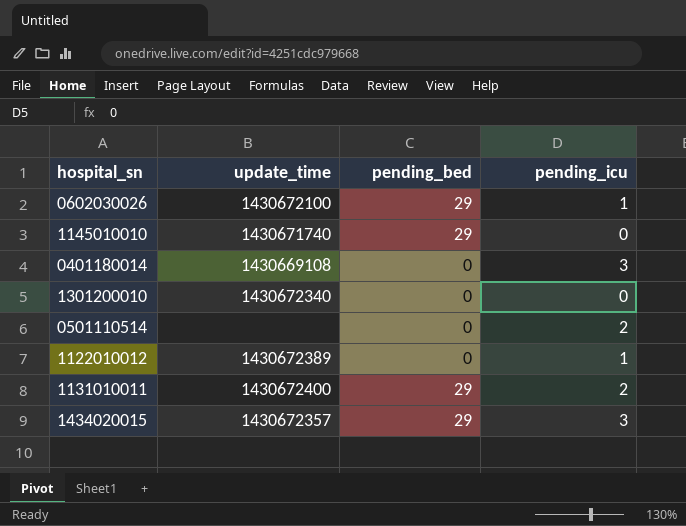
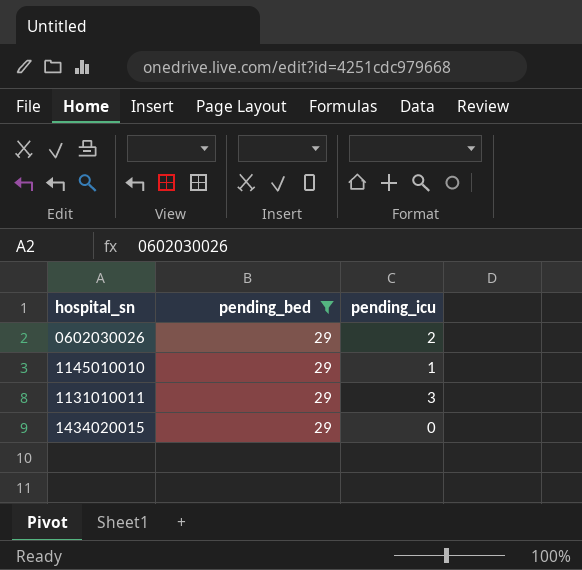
filter: none -> pending_bed = 29
column update_time | position: 2 -> none
0602030026 | pending_icu: 1 -> 2
1145010010 | pending_icu: 0 -> 1
1131010011 | pending_icu: 2 -> 3
1434020015 | pending_icu: 3 -> 0

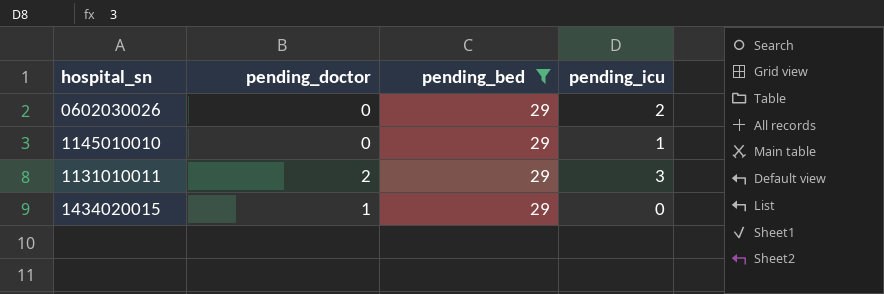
column pending_doctor | position: none -> 2

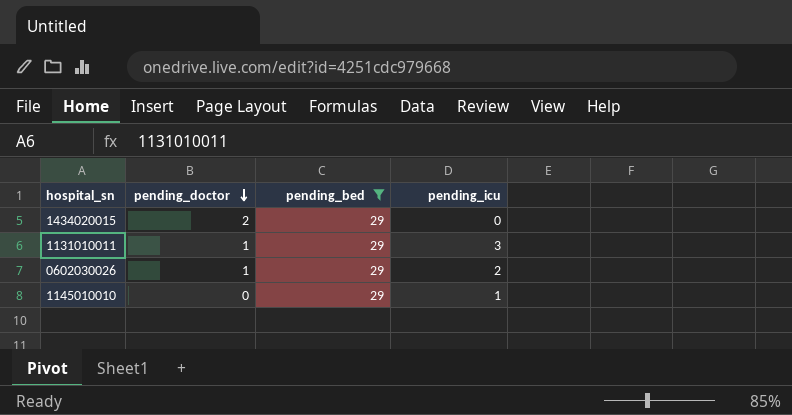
row order: none -> pending_doctor descending
1434020015 | pending_doctor: 1 -> 2
1131010011 | pending_doctor: 2 -> 1
0602030026 | pending_doctor: 0 -> 1

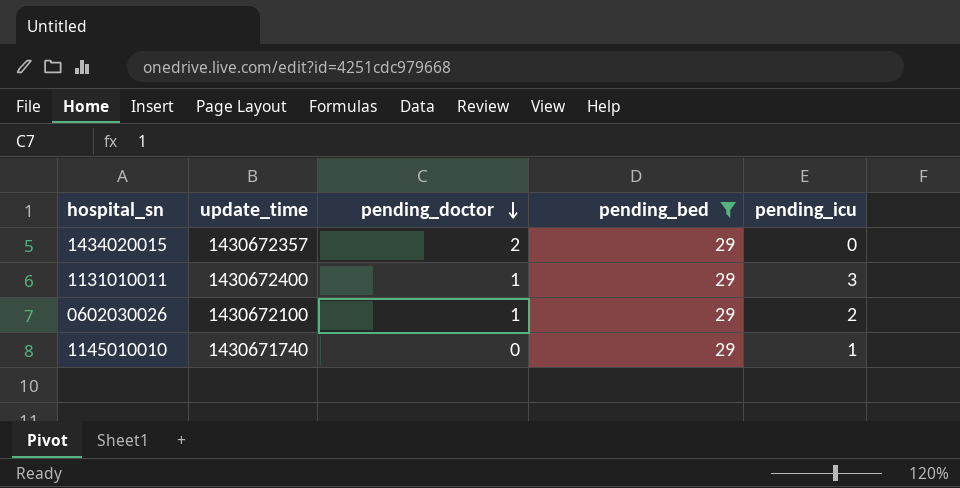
column update_time | position: none -> 2

